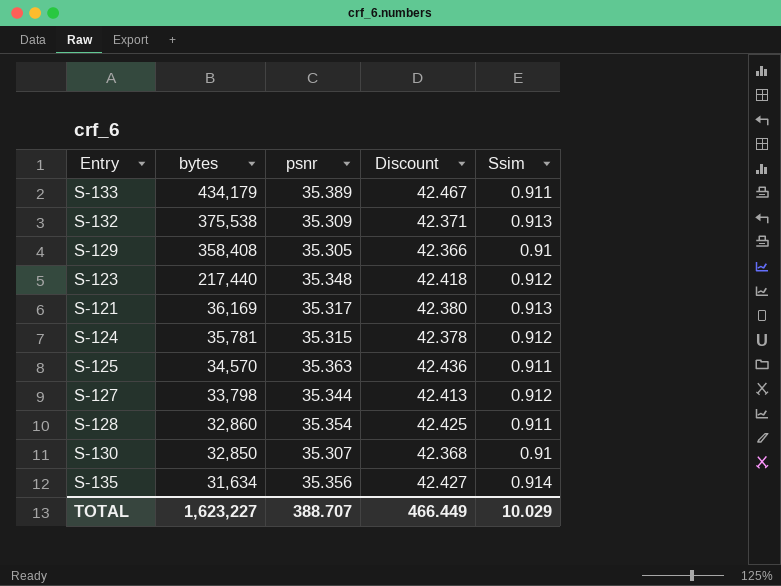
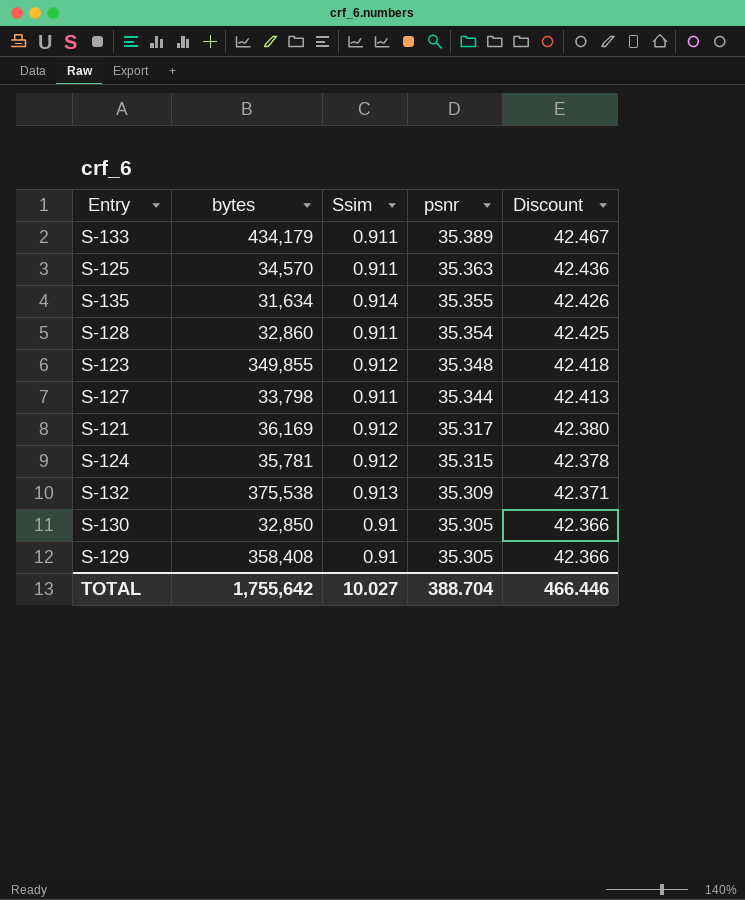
row order: bytes descending -> psnr descending
column Ssim | position: 5 -> 3
S-135 | psnr: 35.356 -> 35.355
S-135 | Discount: 42.427 -> 42.426
S-123 | bytes: 217,440 -> 349,855
S-127 | Ssim: 0.912 -> 0.911
S-121 | Ssim: 0.913 -> 0.912
S-130 | psnr: 35.307 -> 35.305
S-130 | Discount: 42.368 -> 42.366
TOTAL | bytes: 1,623,227 -> 1,755,642
TOTAL | Ssim: 10.029 -> 10.027
TOTAL | psnr: 388.707 -> 388.704
TOTAL | Discount: 466.449 -> 466.446

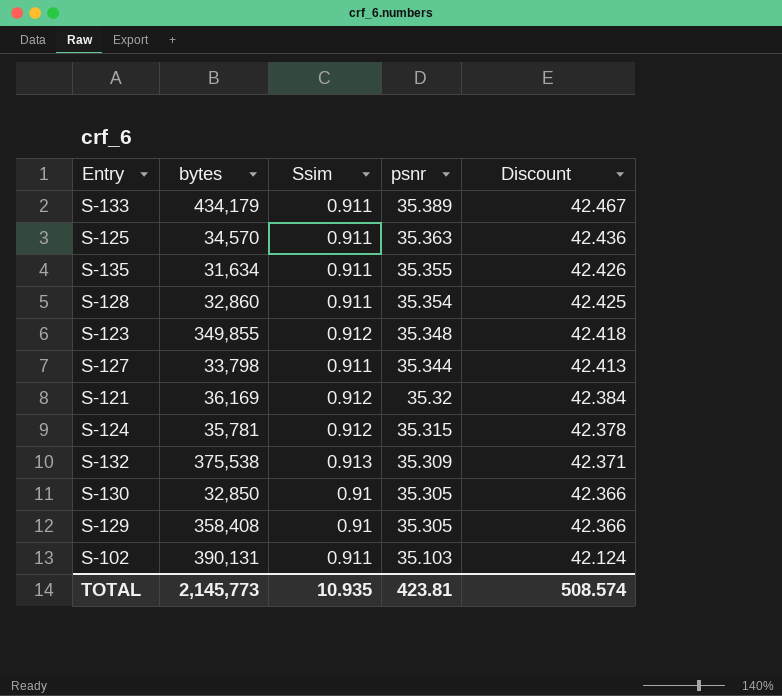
S-135 | Ssim: 0.914 -> 0.911
S-121 | psnr: 35.317 -> 35.32
S-121 | Discount: 42.380 -> 42.384
row S-102: none -> 390,131 | 0.911 | 35.103 | 42.124
TOTAL | bytes: 1,755,642 -> 2,145,773
TOTAL | Ssim: 10.027 -> 10.935
TOTAL | psnr: 388.704 -> 423.81
TOTAL | Discount: 466.446 -> 508.574

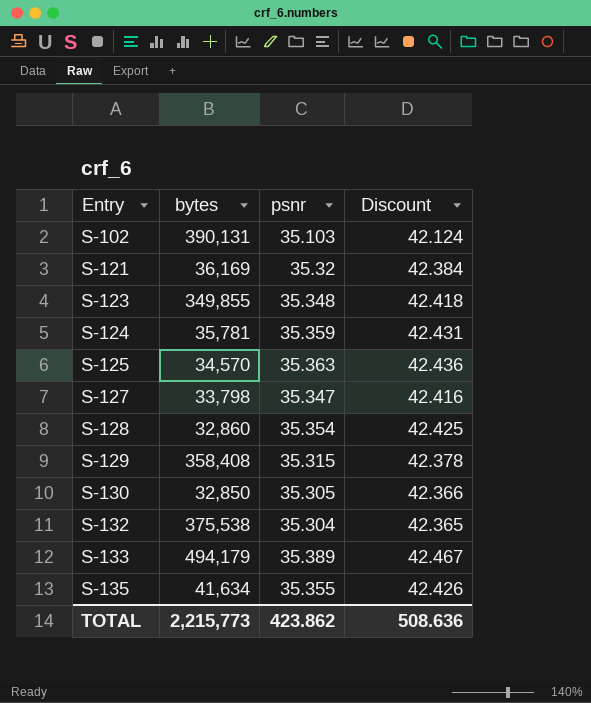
row order: psnr descending -> Entry ascending
column Ssim | position: 3 -> none
S-124 | psnr: 35.315 -> 35.359
S-124 | Discount: 42.378 -> 42.431
S-127 | psnr: 35.344 -> 35.347
S-127 | Discount: 42.413 -> 42.416
S-129 | psnr: 35.305 -> 35.315
S-129 | Discount: 42.366 -> 42.378
S-132 | psnr: 35.309 -> 35.304
S-132 | Discount: 42.371 -> 42.365
S-133 | bytes: 434,179 -> 494,179
S-135 | bytes: 31,634 -> 41,634
TOTAL | bytes: 2,145,773 -> 2,215,773
TOTAL | psnr: 423.81 -> 423.862
TOTAL | Discount: 508.574 -> 508.636

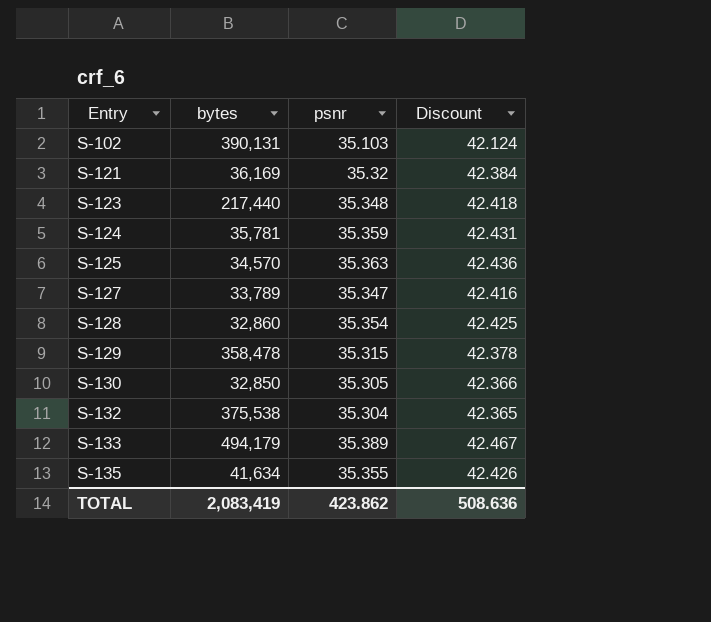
S-123 | bytes: 349,855 -> 217,440
S-127 | bytes: 33,798 -> 33,789
S-129 | bytes: 358,408 -> 358,478
TOTAL | bytes: 2,215,773 -> 2,083,419

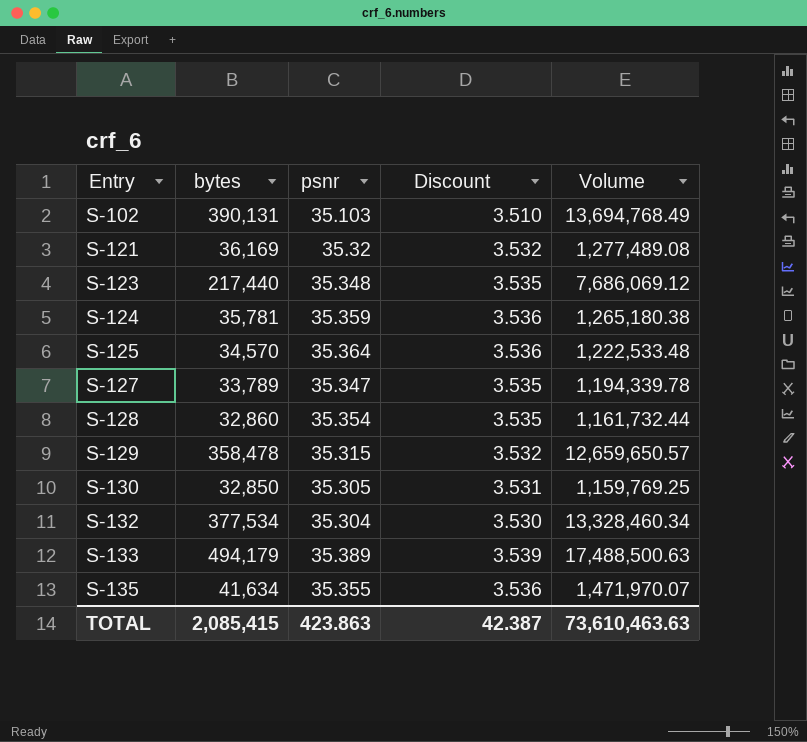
column Discount | formula: [psnr] * 1.2 -> [psnr] * 0.1
column Volume | formula: none -> [bytes] * [psnr]
S-125 | psnr: 35.363 -> 35.364
S-132 | bytes: 375,538 -> 377,534
TOTAL | bytes: 2,083,419 -> 2,085,415
TOTAL | psnr: 423.862 -> 423.863
TOTAL | Discount: 508.636 -> 42.387

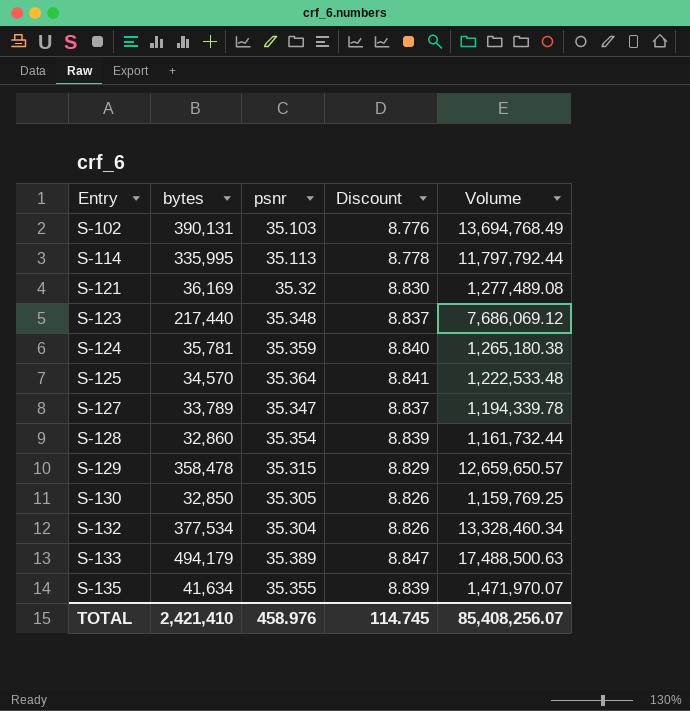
column Discount | formula: [psnr] * 0.1 -> [psnr] * 0.25
row S-114: none -> 335,995 | 35.113 | 8.778 | 11,797,792.44
TOTAL | bytes: 2,085,415 -> 2,421,410
TOTAL | psnr: 423.863 -> 458.976
TOTAL | Discount: 42.387 -> 114.745
TOTAL | Volume: 73,610,463.63 -> 85,408,256.07

